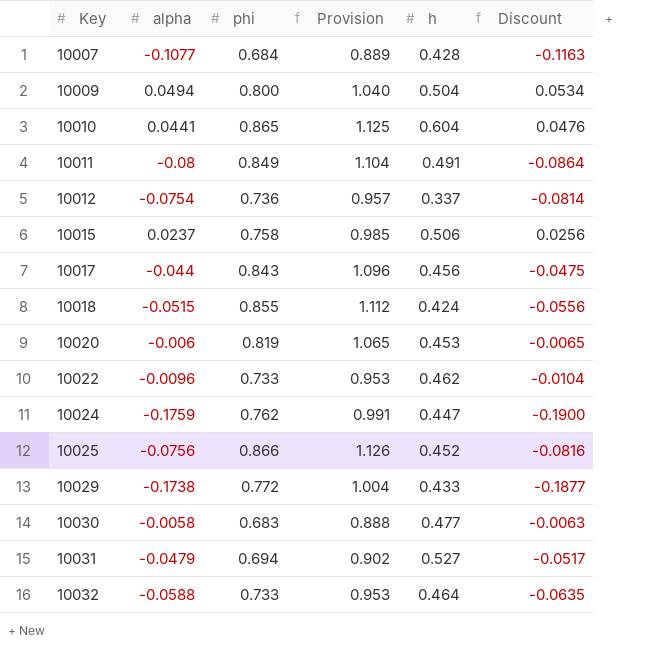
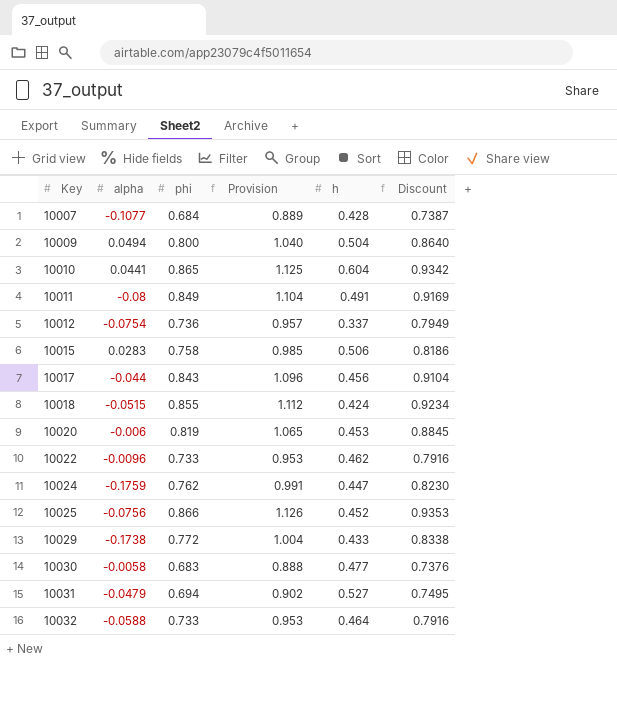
column Discount | formula: [alpha] * 1.08 -> [phi] * 1.08
10015 | alpha: 0.0237 -> 0.0283

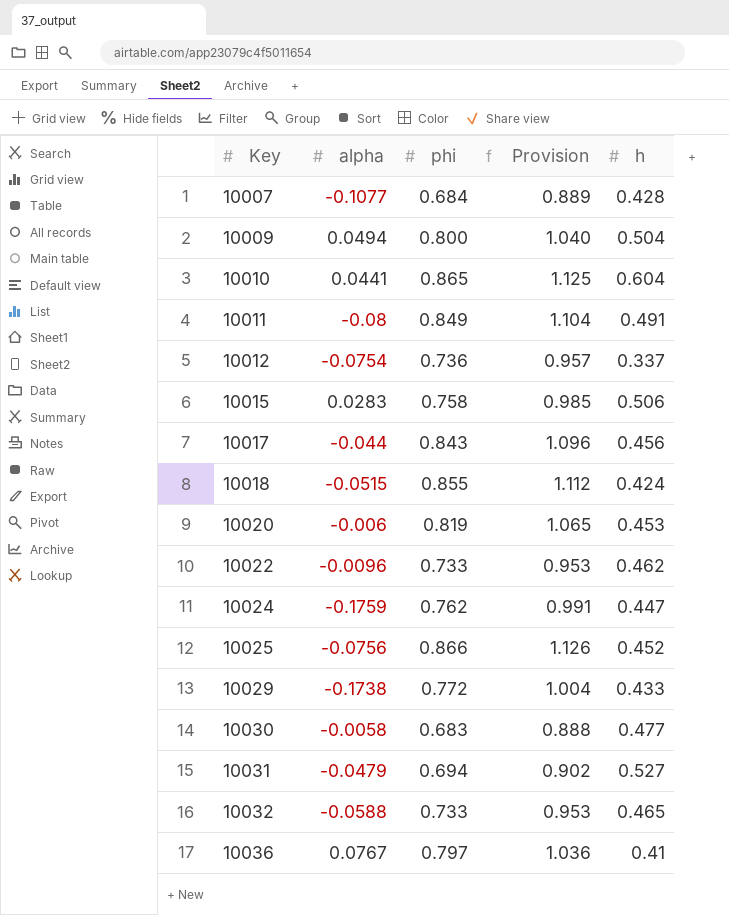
column Discount | formula: [phi] * 1.08 -> none
10032 | h: 0.464 -> 0.465
row 10036: none -> 0.0767 | 0.797 | 1.036 | 0.41

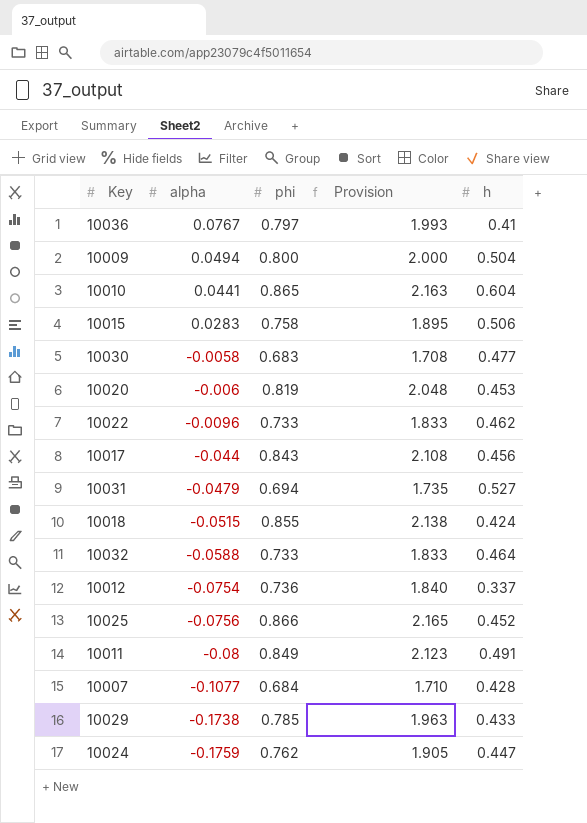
row order: Key ascending -> alpha descending
column Provision | formula: [phi] * 1.3 -> [phi] * 2.5
10032 | h: 0.465 -> 0.464
10029 | phi: 0.772 -> 0.785

